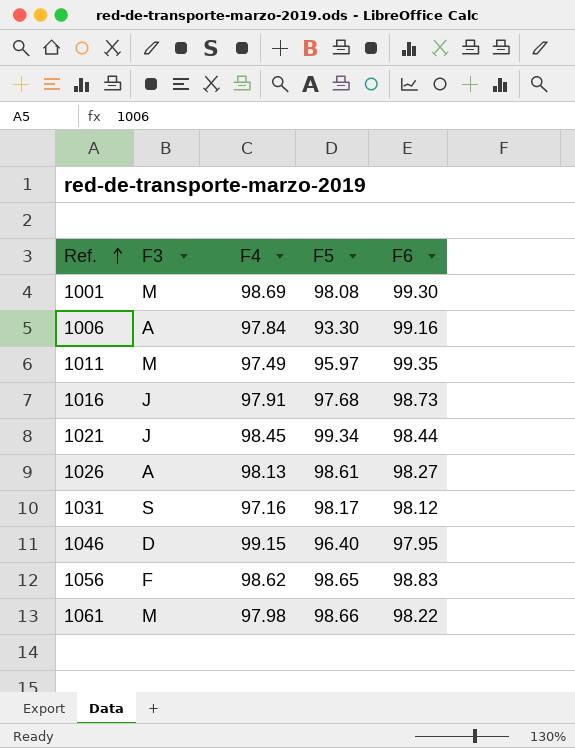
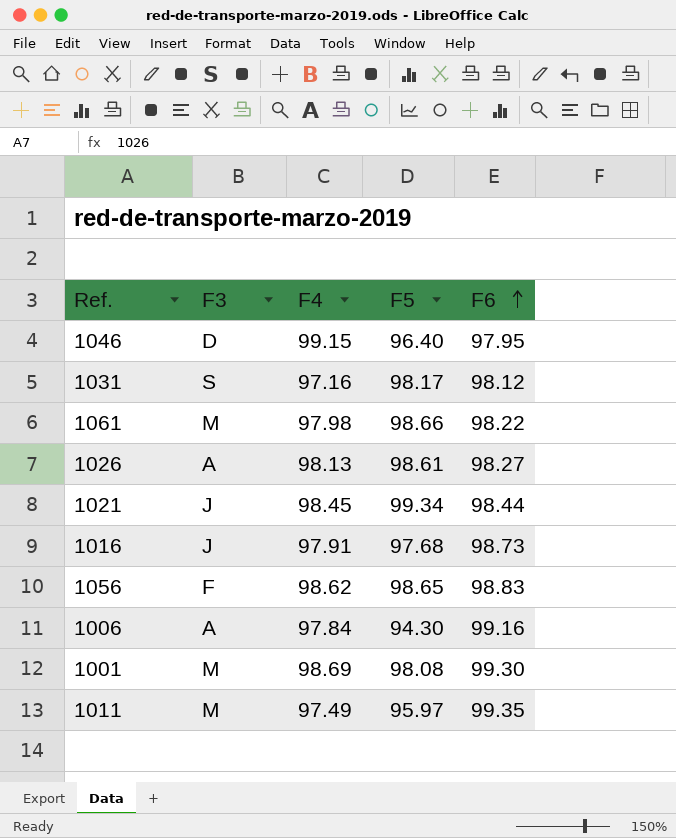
row order: Ref. ascending -> F6 ascending
1006 | F5: 93.30 -> 94.30

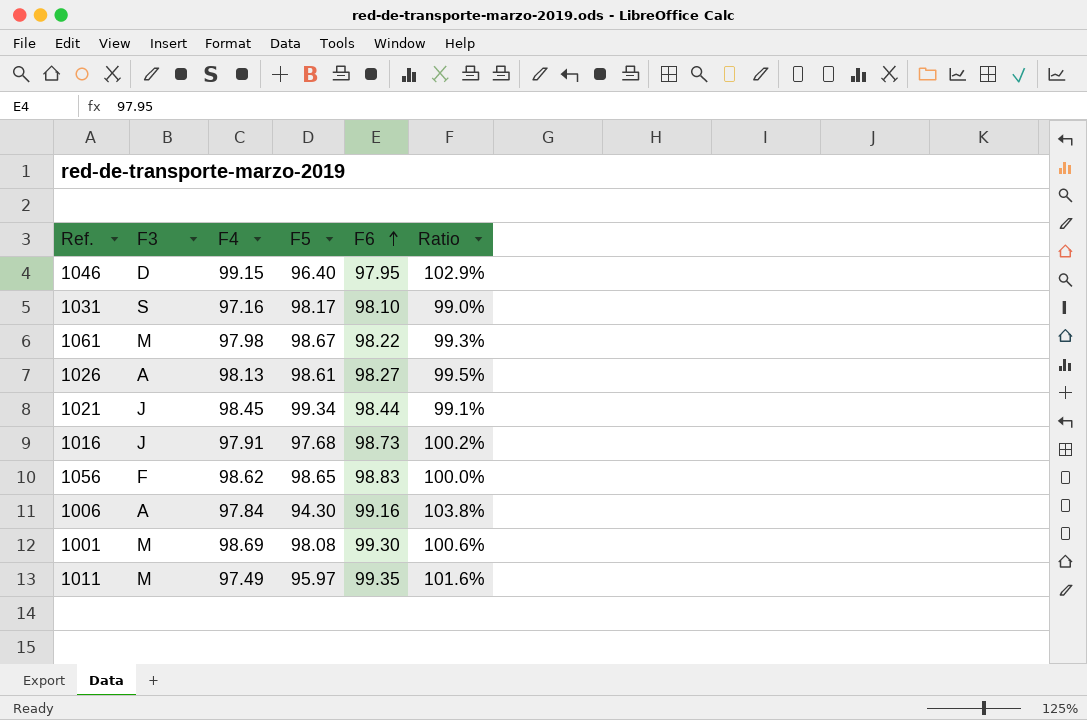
column Ratio | formula: none -> [F4] / [F5]
1031 | F6: 98.12 -> 98.10
1061 | F5: 98.66 -> 98.67

